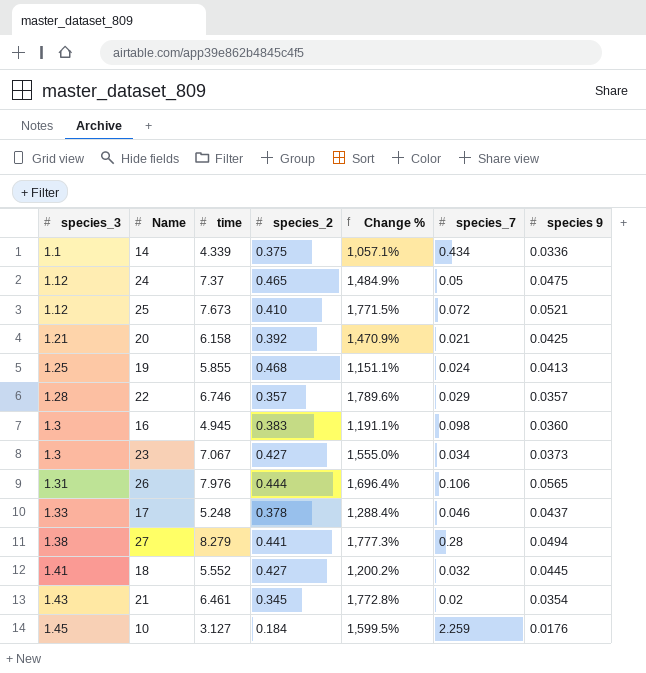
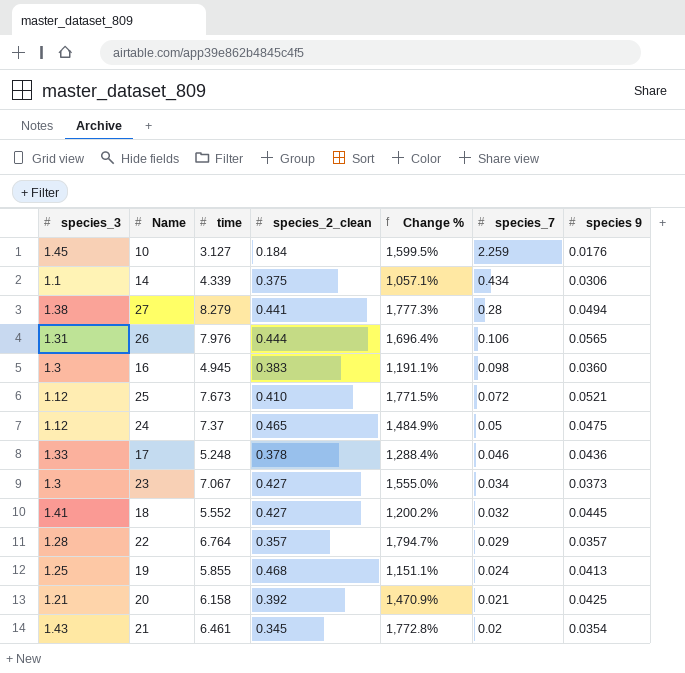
row order: species_3 ascending -> species_7 descending
column name: species_2 -> species_2_clean
14 | species 9: 0.0336 -> 0.0306
17 | species 9: 0.0437 -> 0.0436
22 | time: 6.746 -> 6.764
22 | Change %: 1,789.6% -> 1,794.7%

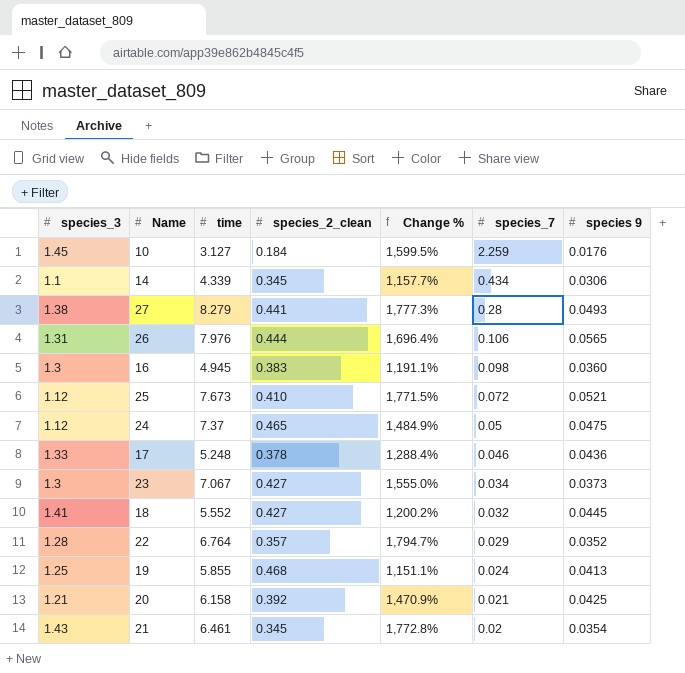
14 | species_2_clean: 0.375 -> 0.345
14 | Change %: 1,057.1% -> 1,157.7%
27 | species 9: 0.0494 -> 0.0493
22 | species 9: 0.0357 -> 0.0352

